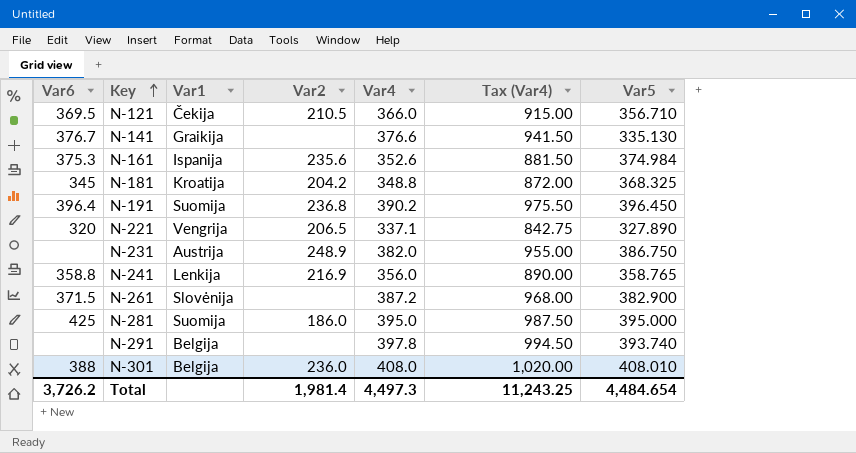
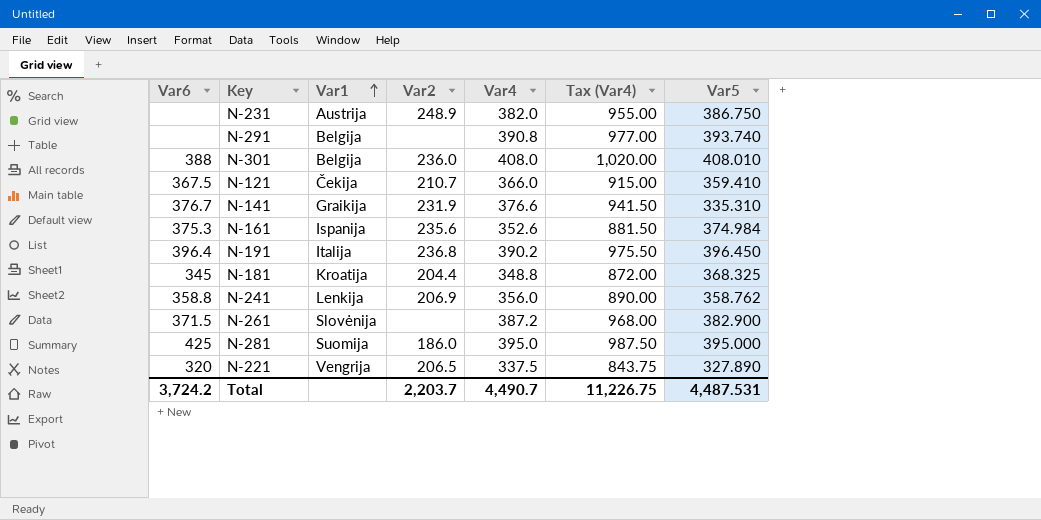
row order: Key ascending -> Var1 ascending
N-291 | Var4: 397.8 -> 390.8
N-291 | Tax (Var4): 994.50 -> 977.00
N-121 | Var6: 369.5 -> 367.5
N-121 | Var2: 210.5 -> 210.7
N-121 | Var5: 356.710 -> 359.410
N-141 | Var2: none -> 231.9
N-141 | Var5: 335.130 -> 335.310
N-191 | Var1: Suomija -> Italija
N-181 | Var2: 204.2 -> 204.4
N-241 | Var2: 216.9 -> 206.9
N-241 | Var5: 358.765 -> 358.762
N-221 | Var4: 337.1 -> 337.5
N-221 | Tax (Var4): 842.75 -> 843.75
Total | Var6: 3,726.2 -> 3,724.2
Total | Var2: 1,981.4 -> 2,203.7
Total | Var4: 4,497.3 -> 4,490.7
Total | Tax (Var4): 11,243.25 -> 11,226.75
Total | Var5: 4,484.654 -> 4,487.531

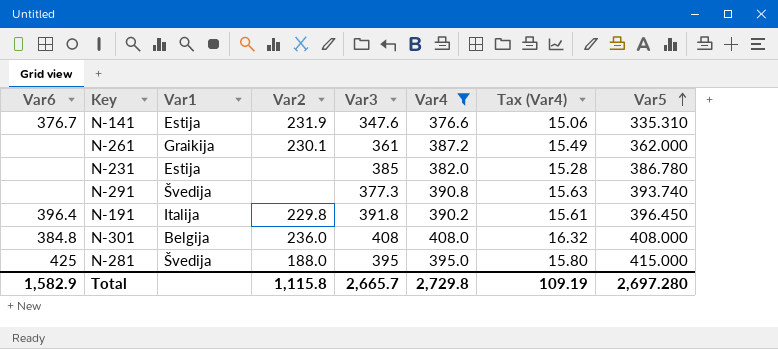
filter: none -> Var4 >= 376.6
row order: Var1 ascending -> Var5 ascending
column Var3 | position: none -> 5
column Tax (Var4) | formula: [Var4] * 2.5 -> [Var4] * 0.04
N-141 | Var1: Graikija -> Estija
N-261 | Var6: 371.5 -> none
N-261 | Var1: Slovėnija -> Graikija
N-261 | Var2: none -> 230.1
N-261 | Var5: 382.900 -> 362.000
N-231 | Var1: Austrija -> Estija
N-231 | Var2: 248.9 -> none
N-231 | Var5: 386.750 -> 386.780
N-291 | Var1: Belgija -> Švedija
N-191 | Var2: 236.8 -> 229.8
N-301 | Var6: 388 -> 384.8
N-301 | Var5: 408.010 -> 408.000
N-281 | Var1: Suomija -> Švedija
N-281 | Var2: 186.0 -> 188.0
N-281 | Var5: 395.000 -> 415.000
Total | Var6: 3,724.2 -> 1,582.9
Total | Var2: 2,203.7 -> 1,115.8
Total | Var4: 4,490.7 -> 2,729.8
Total | Tax (Var4): 11,226.75 -> 109.19
Total | Var5: 4,487.531 -> 2,697.280

